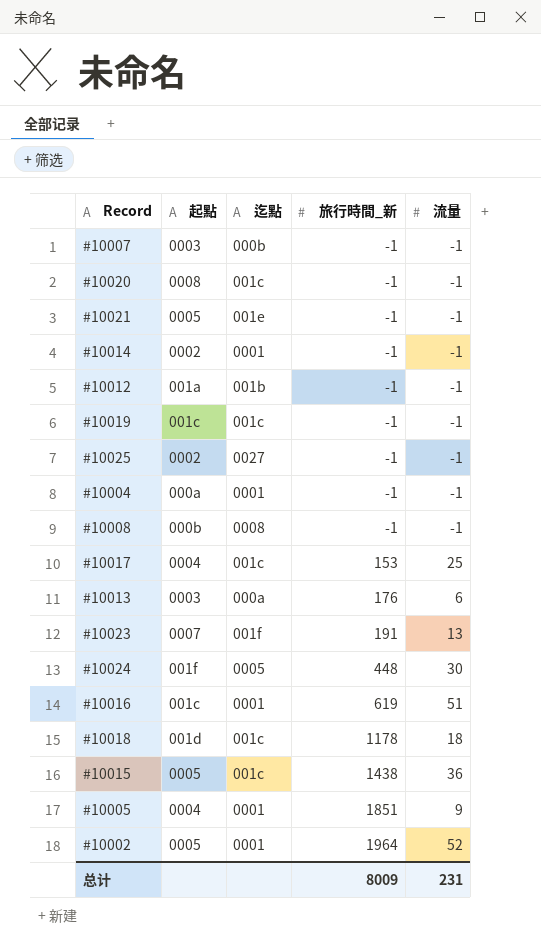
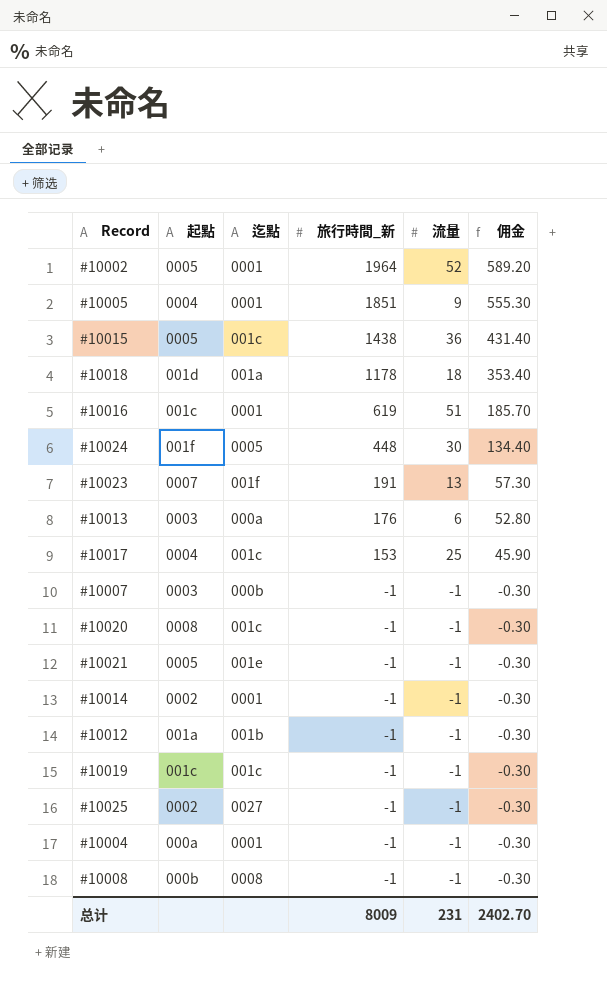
row order: 旅行時間_新 ascending -> 旅行時間_新 descending
column 佣金 | formula: none -> [旅行時間_新] * 0.3
#10018 | 迄點: 001c -> 001a

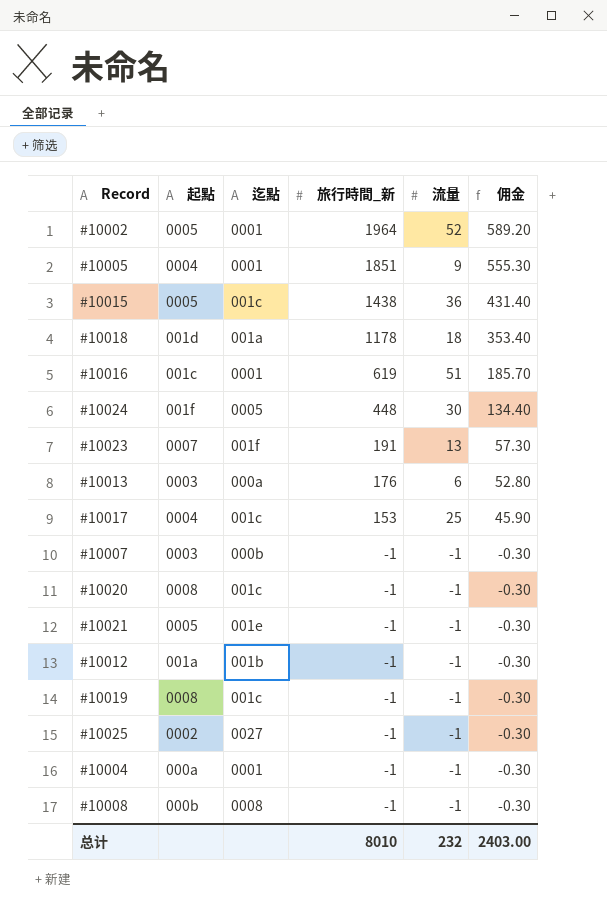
row #10014: 0002 | 0001 | -1 | -1 | -0.30 -> none
#10019 | 起點: 001c -> 0008
总计 | 旅行時間_新: 8009 -> 8010
总计 | 流量: 231 -> 232
总计 | 佣金: 2402.70 -> 2403.00

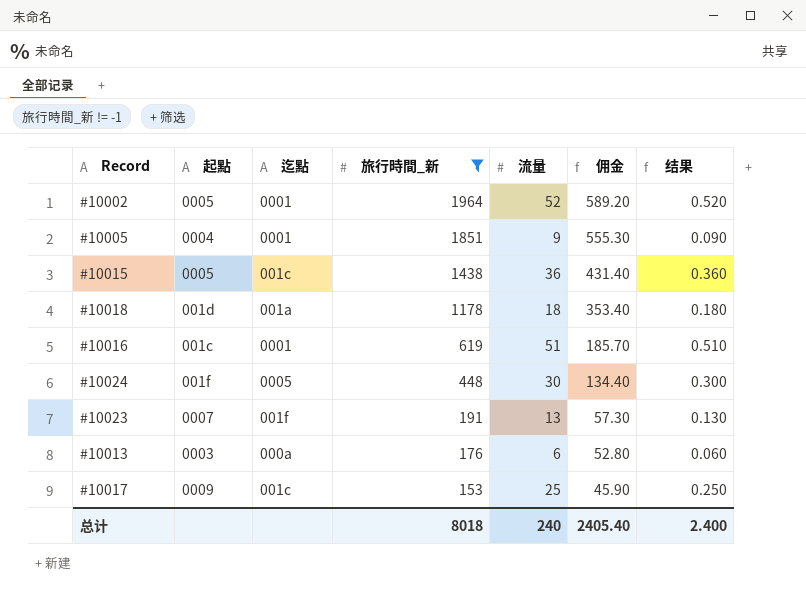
filter: none -> 旅行時間_新 != -1
column 结果 | formula: none -> [流量] * 0.01
#10017 | 起點: 0004 -> 0009
总计 | 旅行時間_新: 8010 -> 8018
总计 | 流量: 232 -> 240
总计 | 佣金: 2403.00 -> 2405.40

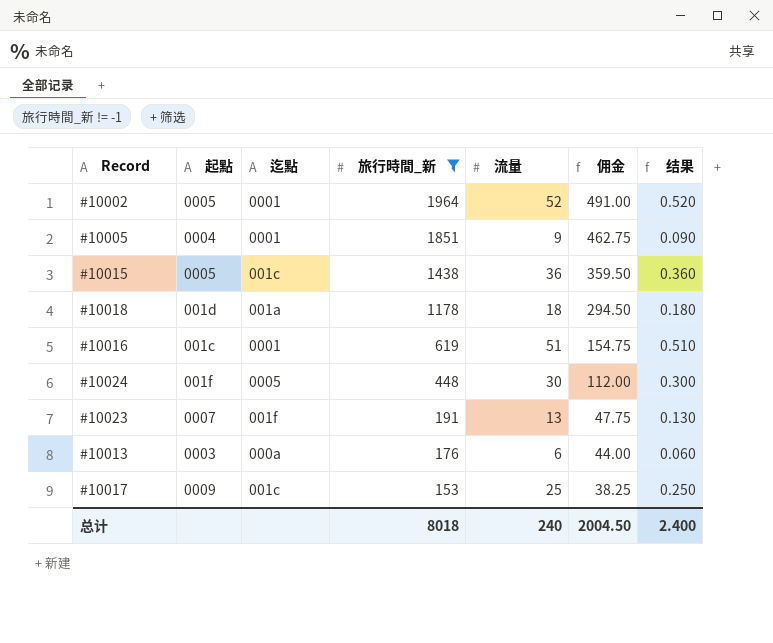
column 佣金 | formula: [旅行時間_新] * 0.3 -> [旅行時間_新] * 0.25
总计 | 佣金: 2405.40 -> 2004.50

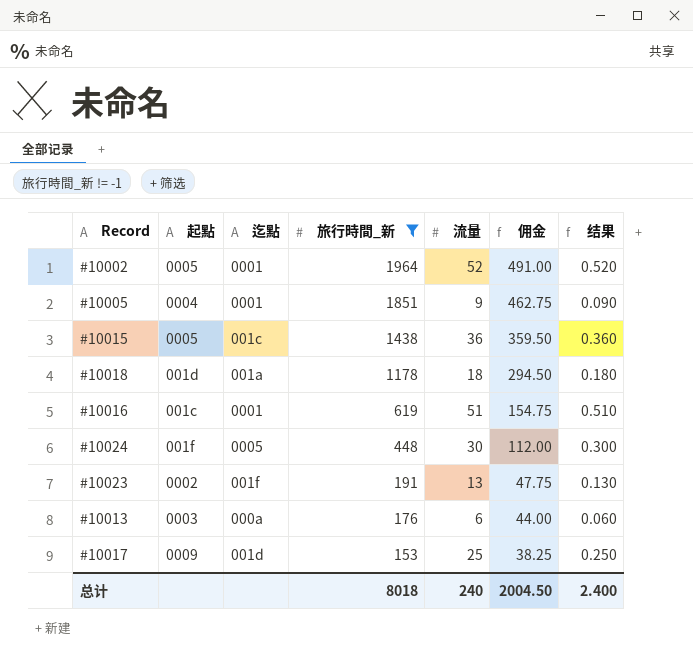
#10023 | 起點: 0007 -> 0002
#10017 | 迄點: 001c -> 001d

